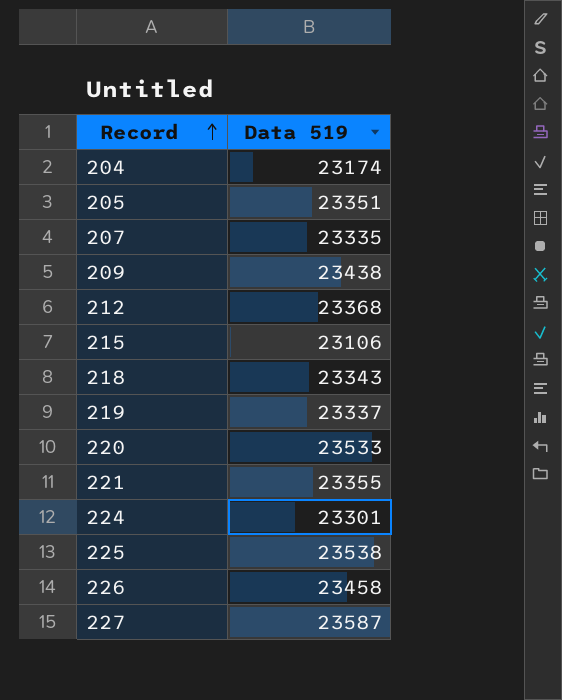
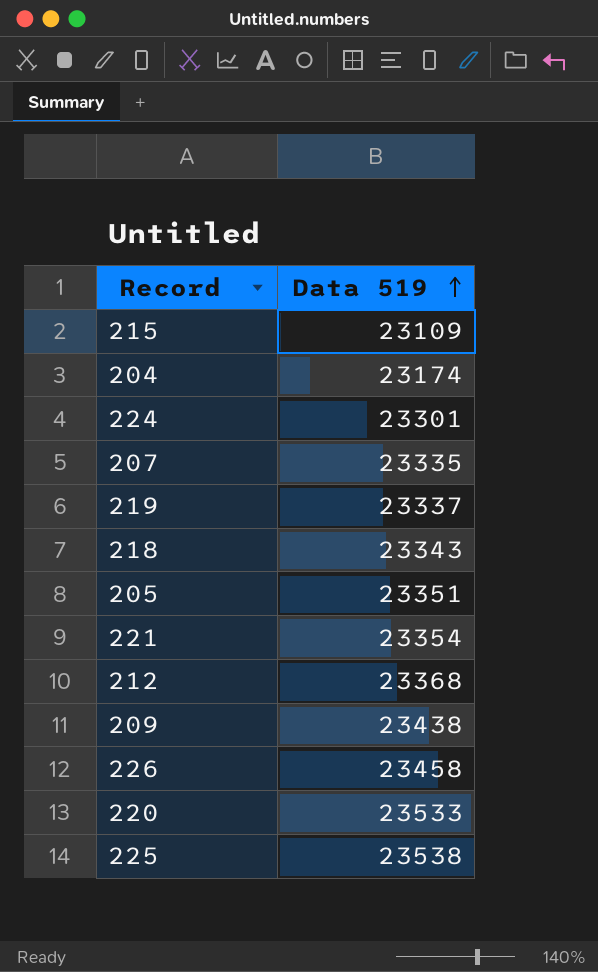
row order: Record ascending -> Data 519 ascending
row 227: 23587 -> none
215 | Data 519: 23106 -> 23109
221 | Data 519: 23355 -> 23354

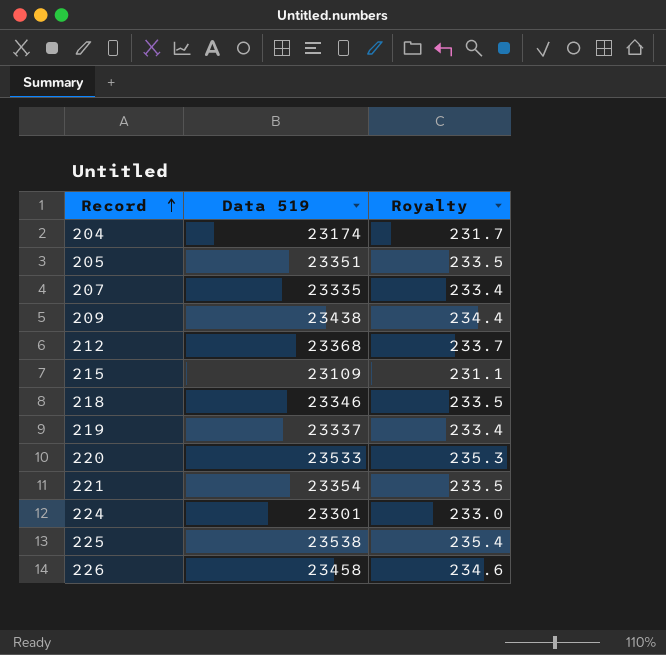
row order: Data 519 ascending -> Record ascending
column Royalty | formula: none -> [Data 519] * 0.01
218 | Data 519: 23343 -> 23346

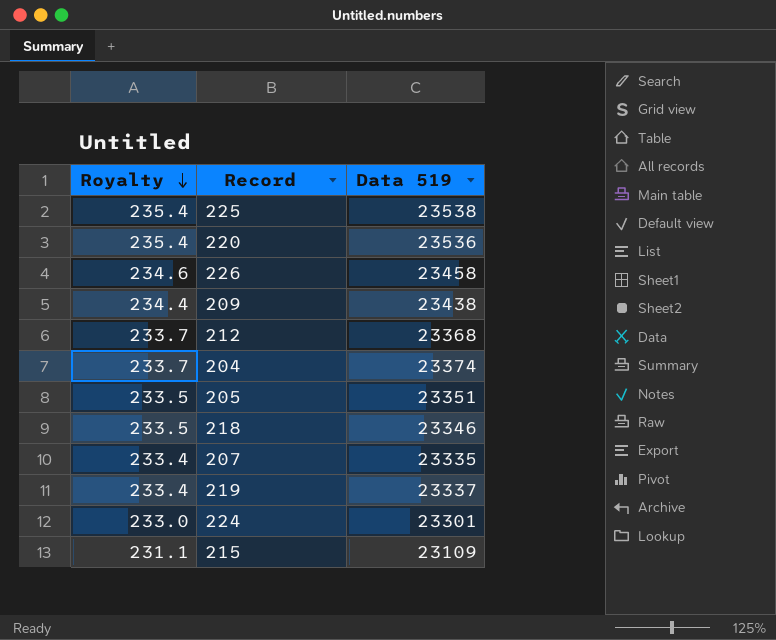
row order: Record ascending -> Royalty descending
column Royalty | position: 3 -> 1
row 221: 23354 | 233.5 -> none
220 | Royalty: 235.3 -> 235.4
220 | Data 519: 23533 -> 23536
204 | Royalty: 231.7 -> 233.7
204 | Data 519: 23174 -> 23374

